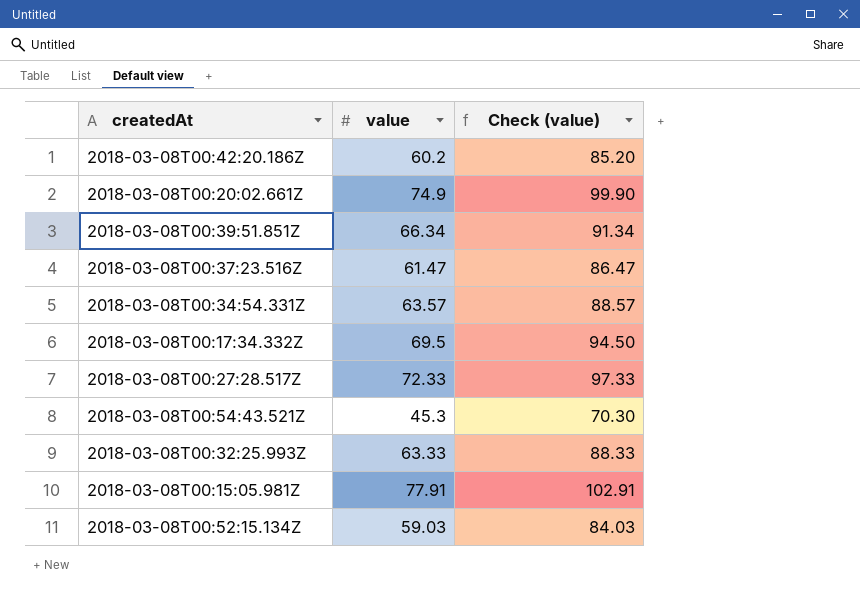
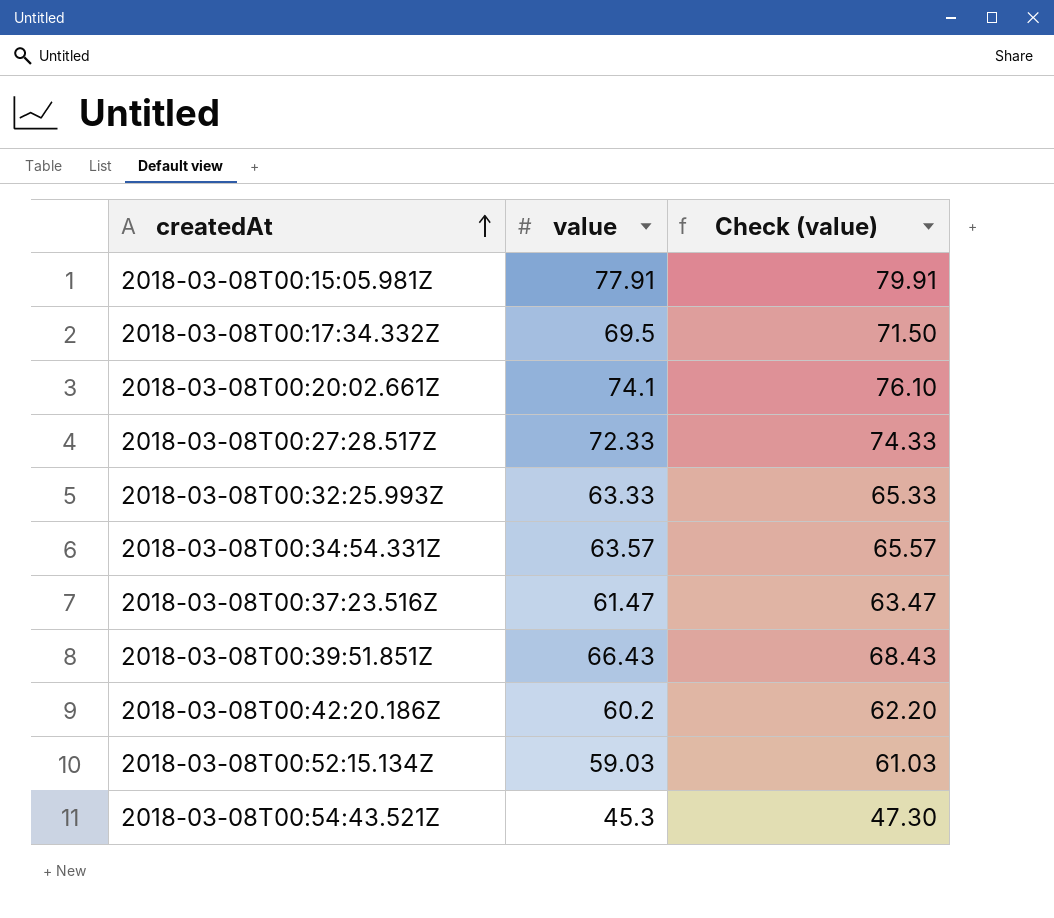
row order: none -> createdAt ascending
column Check (value) | formula: [value] + 25 -> [value] + 2
2018-03-08T00:20:02.661Z | value: 74.9 -> 74.1
2018-03-08T00:39:51.851Z | value: 66.34 -> 66.43

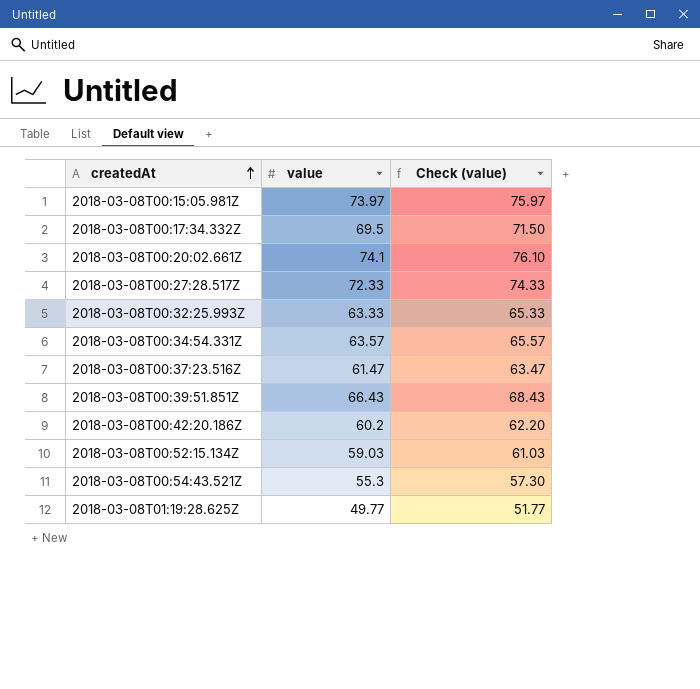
2018-03-08T00:15:05.981Z | value: 77.91 -> 73.97
2018-03-08T00:15:05.981Z | Check (value): 79.91 -> 75.97
2018-03-08T00:54:43.521Z | value: 45.3 -> 55.3
2018-03-08T00:54:43.521Z | Check (value): 47.30 -> 57.30
row 2018-03-08T01:19:28.625Z: none -> 49.77 | 51.77

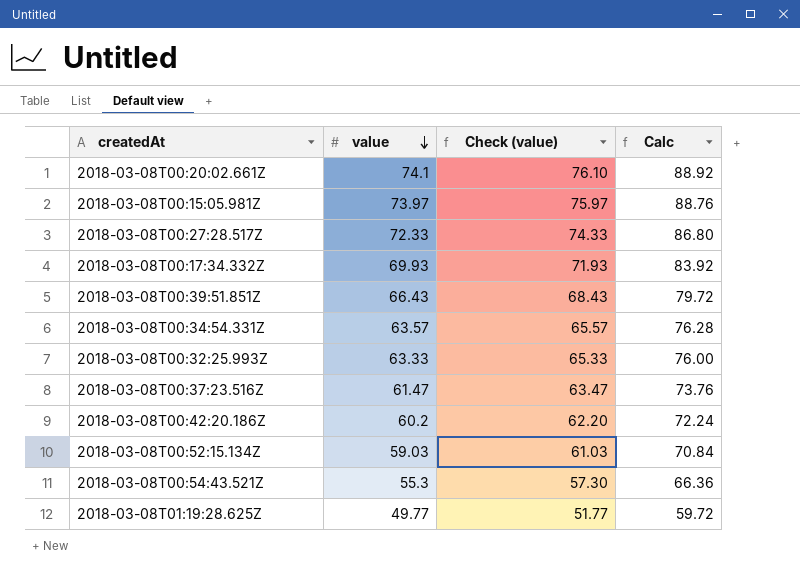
row order: createdAt ascending -> value descending
column Calc | formula: none -> [value] * 1.2
2018-03-08T00:17:34.332Z | value: 69.5 -> 69.93
2018-03-08T00:17:34.332Z | Check (value): 71.50 -> 71.93

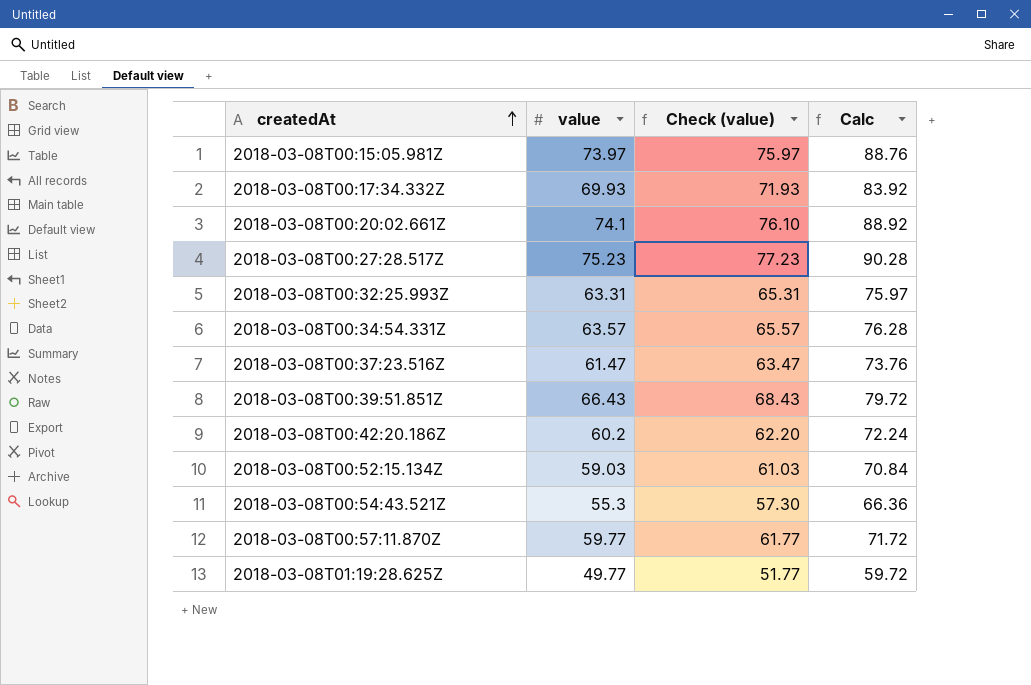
row order: value descending -> createdAt ascending
2018-03-08T00:27:28.517Z | value: 72.33 -> 75.23
2018-03-08T00:27:28.517Z | Check (value): 74.33 -> 77.23
2018-03-08T00:27:28.517Z | Calc: 86.80 -> 90.28
2018-03-08T00:32:25.993Z | value: 63.33 -> 63.31
2018-03-08T00:32:25.993Z | Check (value): 65.33 -> 65.31
2018-03-08T00:32:25.993Z | Calc: 76.00 -> 75.97
row 2018-03-08T00:57:11.870Z: none -> 59.77 | 61.77 | 71.72

